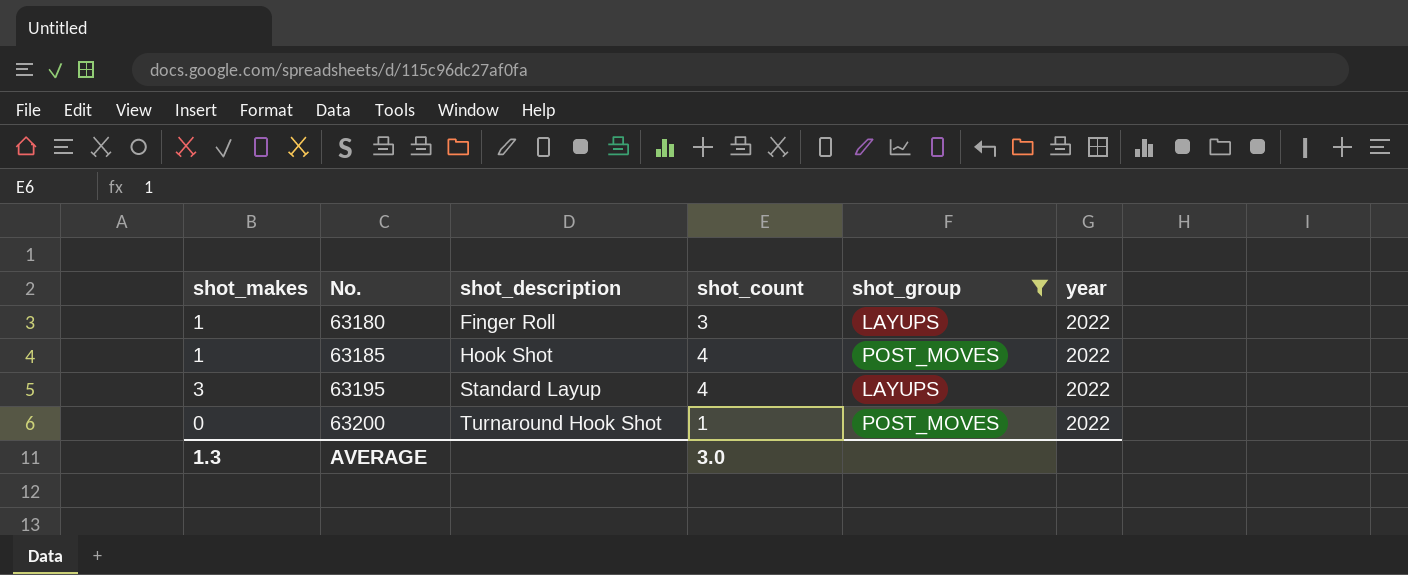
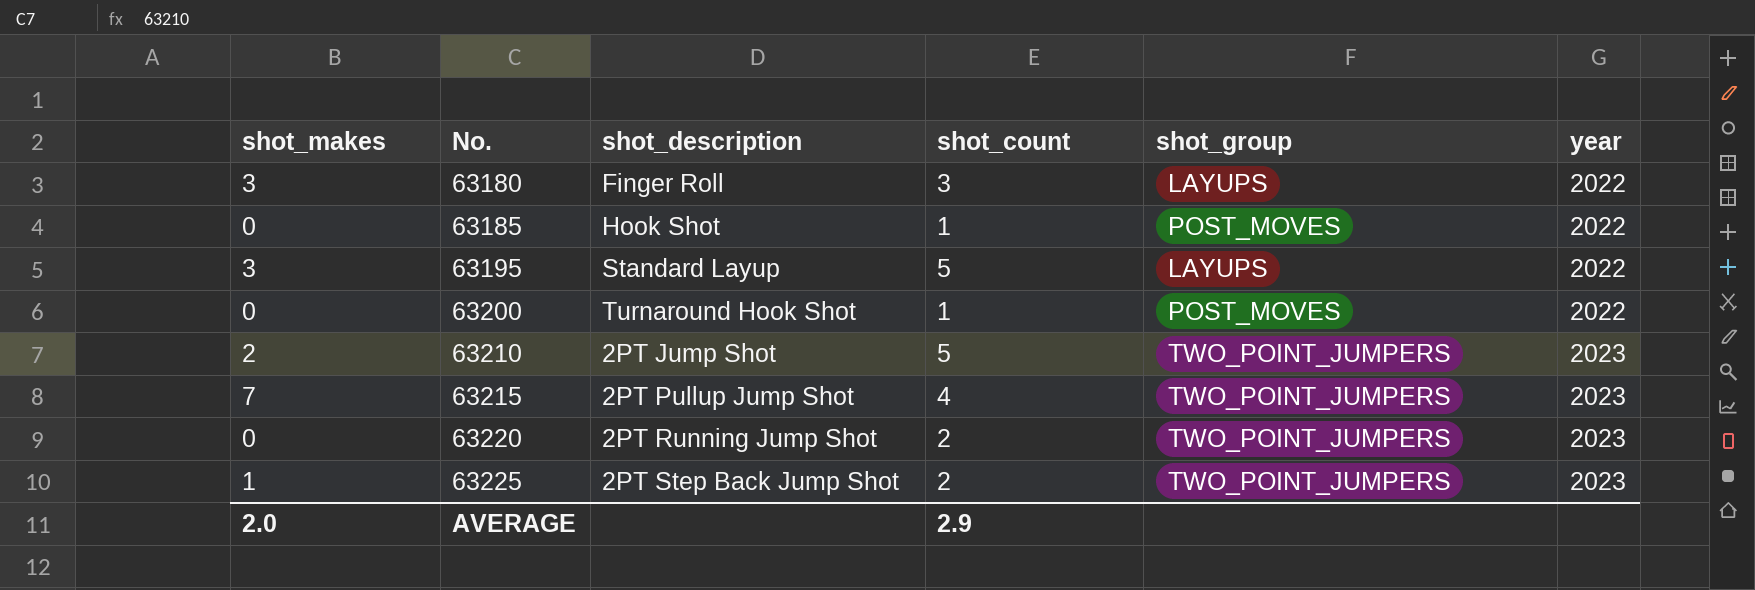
filter: shot_group != TWO_POINT_JUMPERS -> none
63180 | shot_makes: 1 -> 3
63185 | shot_makes: 1 -> 0
63185 | shot_count: 4 -> 1
63195 | shot_count: 4 -> 5
AVERAGE | shot_makes: 1.3 -> 2.0
AVERAGE | shot_count: 3.0 -> 2.9

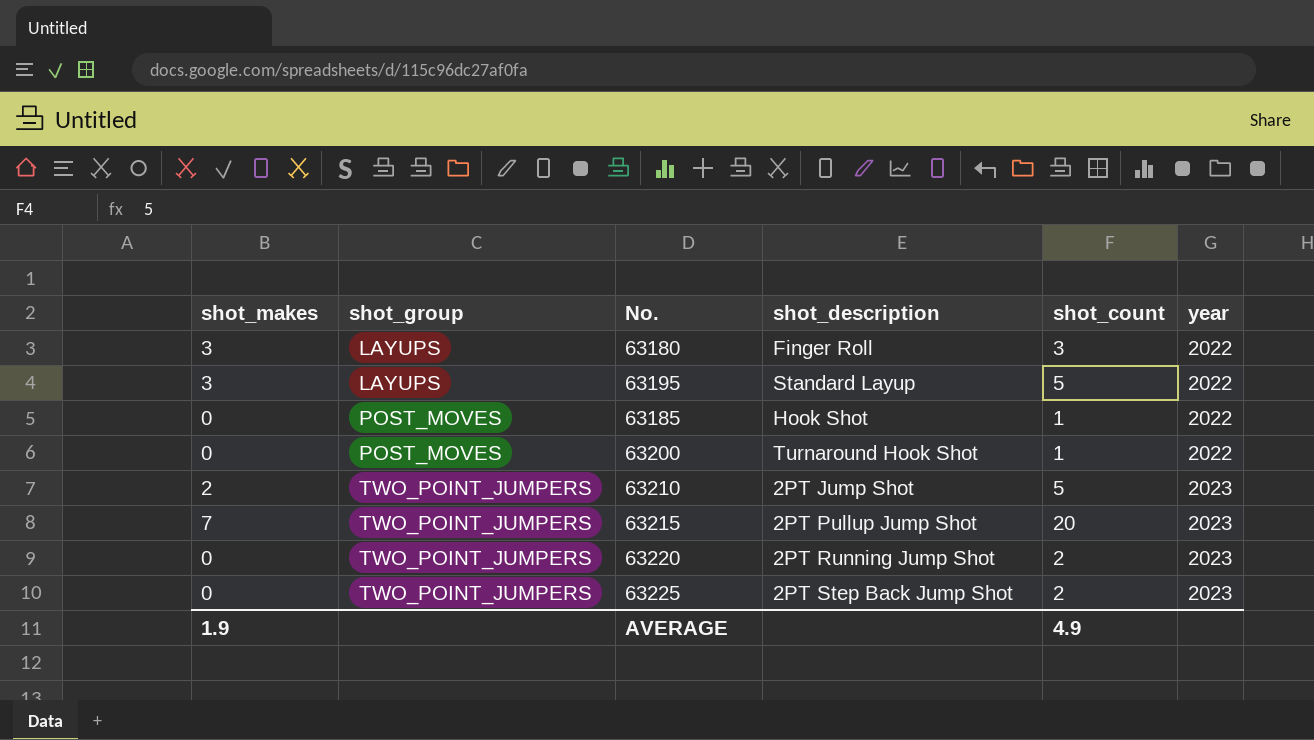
row order: No. ascending -> shot_group ascending
column shot_group | position: 5 -> 2
63215 | shot_count: 4 -> 20
63225 | shot_makes: 1 -> 0
AVERAGE | shot_makes: 2.0 -> 1.9
AVERAGE | shot_count: 2.9 -> 4.9

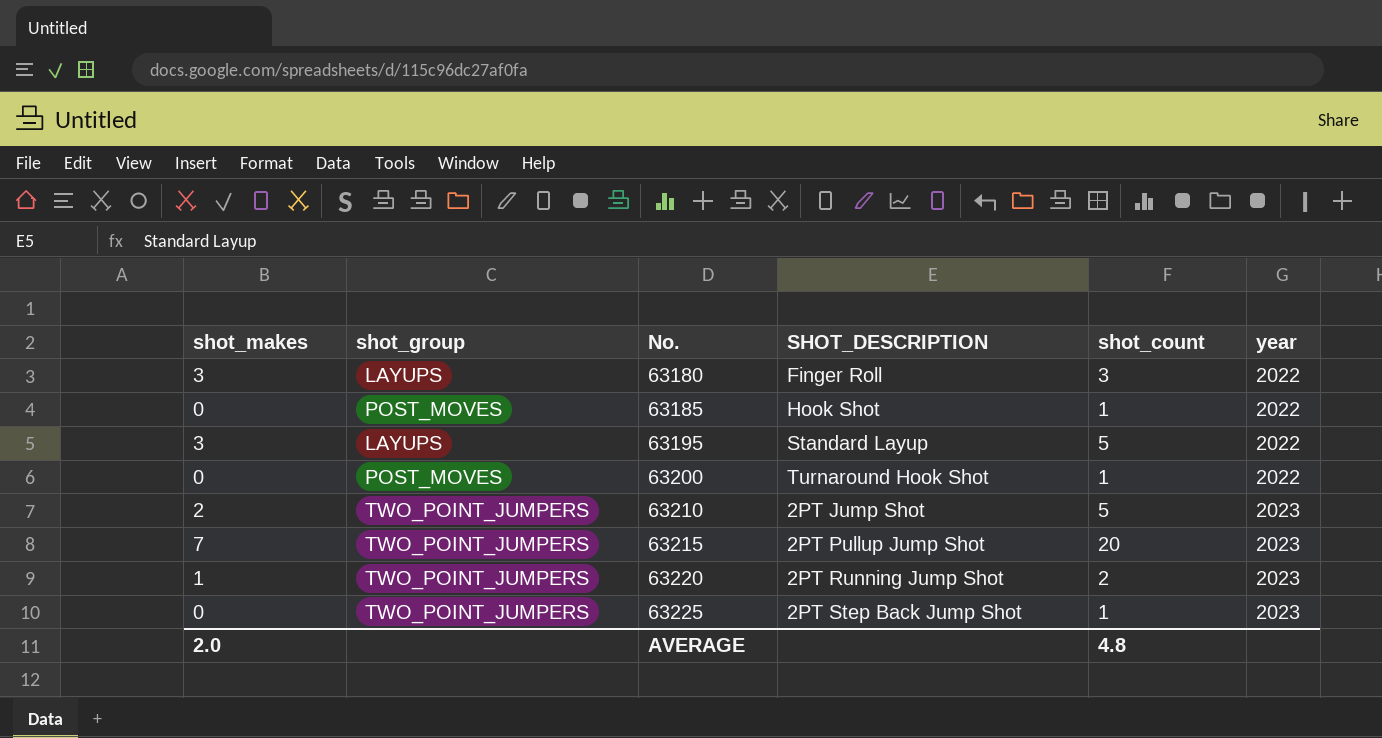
row order: shot_group ascending -> No. ascending
column name: shot_description -> SHOT_DESCRIPTION
63220 | shot_makes: 0 -> 1
63225 | shot_count: 2 -> 1
AVERAGE | shot_makes: 1.9 -> 2.0
AVERAGE | shot_count: 4.9 -> 4.8

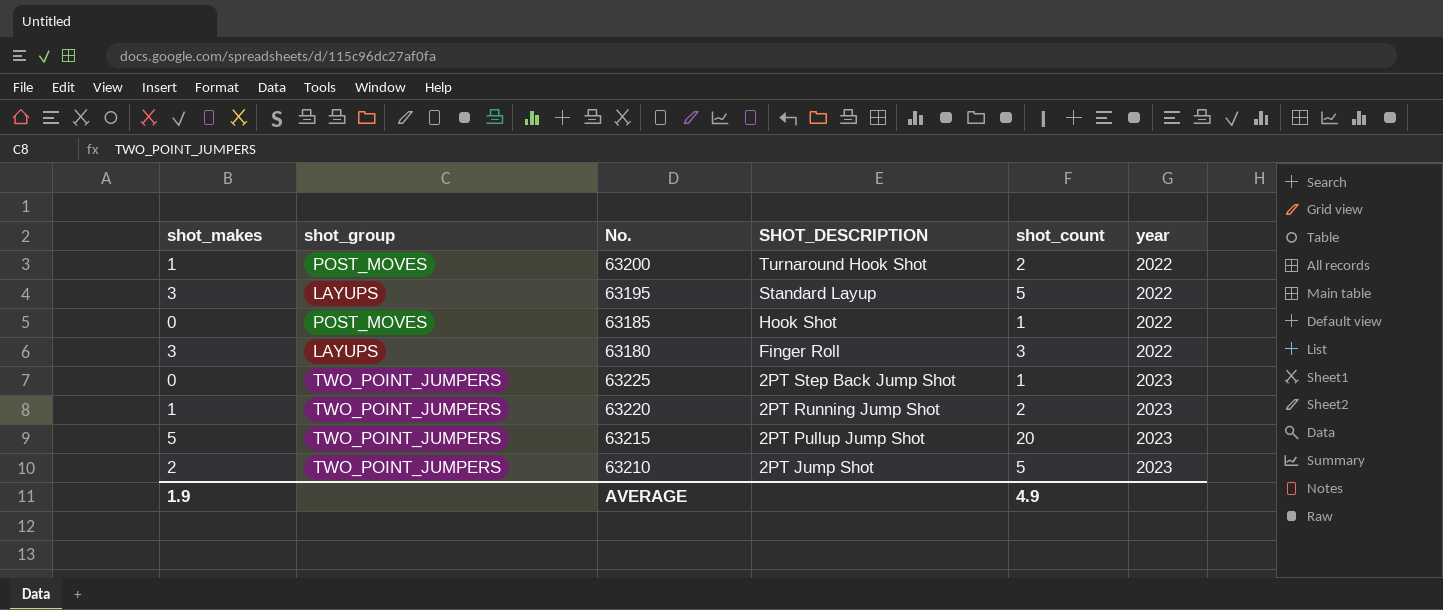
row order: No. ascending -> SHOT_DESCRIPTION descending
63200 | shot_makes: 0 -> 1
63200 | shot_count: 1 -> 2
63215 | shot_makes: 7 -> 5
AVERAGE | shot_makes: 2.0 -> 1.9
AVERAGE | shot_count: 4.8 -> 4.9

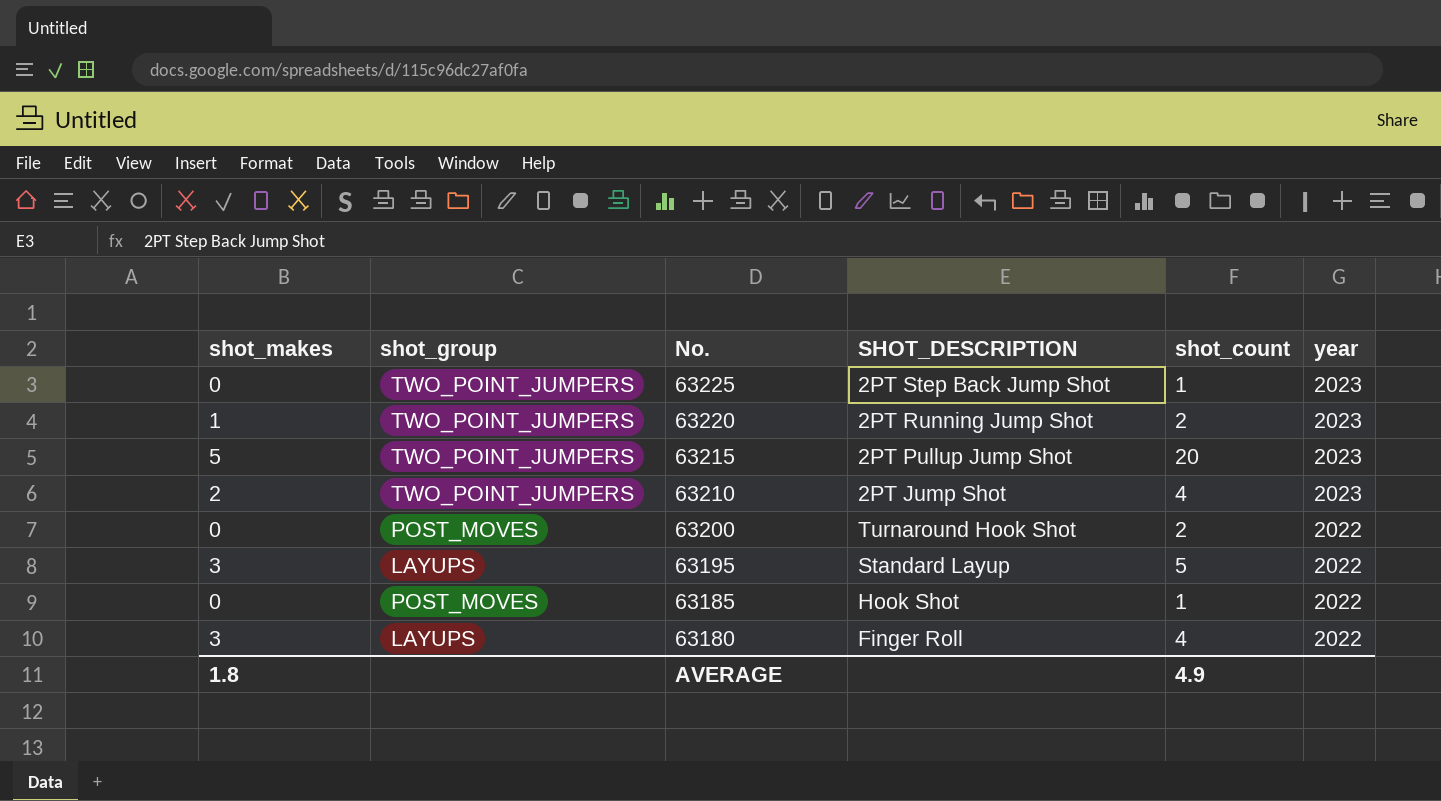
row order: SHOT_DESCRIPTION descending -> No. descending
63210 | shot_count: 5 -> 4
63200 | shot_makes: 1 -> 0
63180 | shot_count: 3 -> 4
AVERAGE | shot_makes: 1.9 -> 1.8

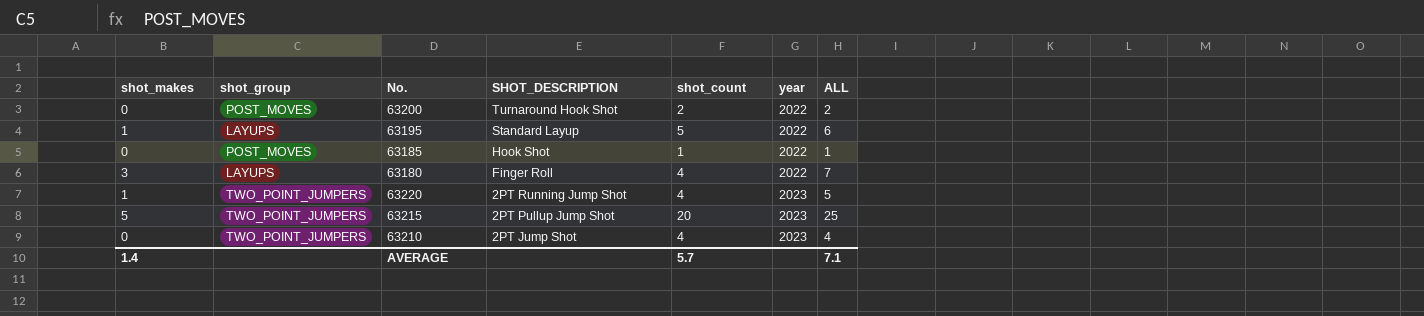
row order: No. descending -> SHOT_DESCRIPTION descending
column ALL | formula: none -> [shot_makes] + [shot_count]
row 63225: 0 | TWO_POINT_JUMPERS | 2PT Step Back Jump Shot | 1 | 2023 -> none
63195 | shot_makes: 3 -> 1
63220 | shot_count: 2 -> 4
63210 | shot_makes: 2 -> 0
AVERAGE | shot_makes: 1.8 -> 1.4
AVERAGE | shot_count: 4.9 -> 5.7

